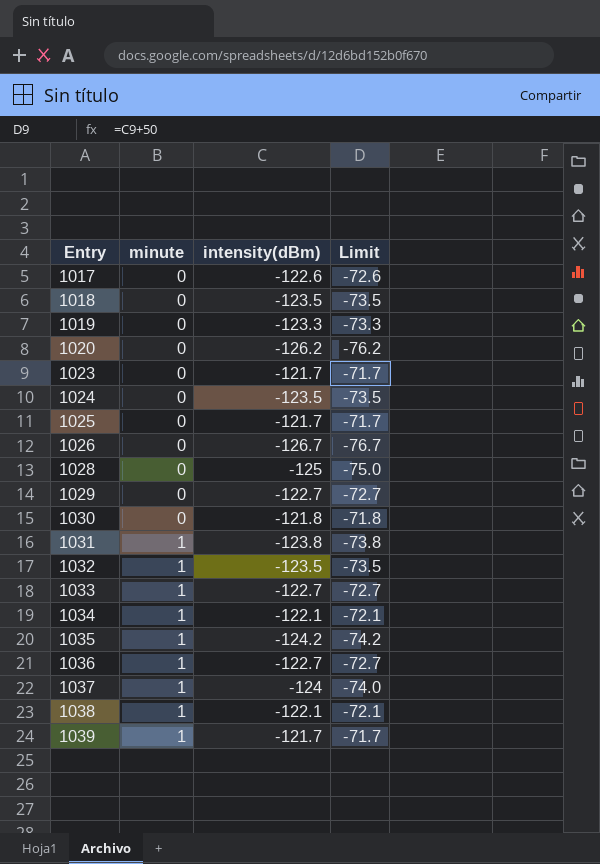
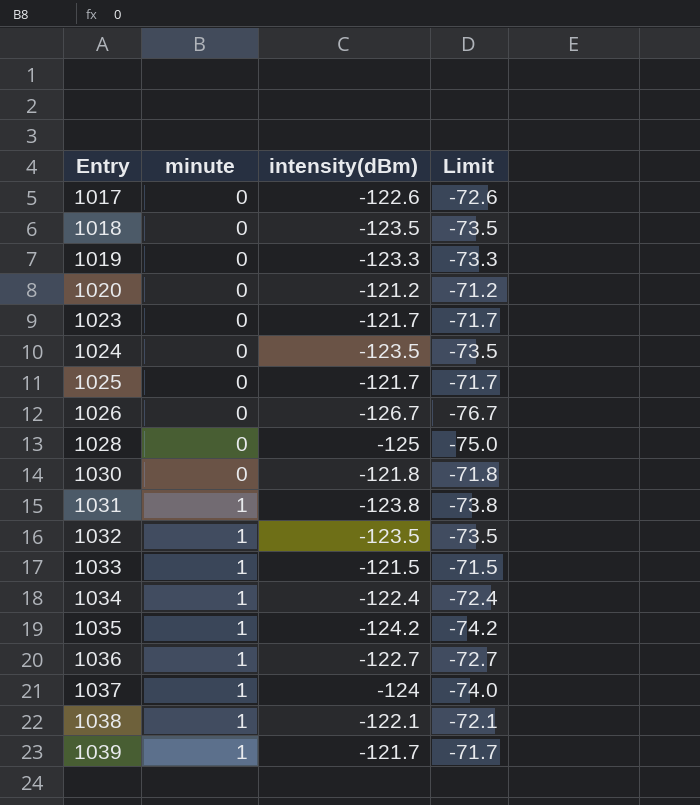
row 1029: 0 | -122.7 | -72.7 -> none
1020 | intensity(dBm): -126.2 -> -121.2
1020 | Limit: -76.2 -> -71.2
1033 | intensity(dBm): -122.7 -> -121.5
1033 | Limit: -72.7 -> -71.5
1034 | intensity(dBm): -122.1 -> -122.4
1034 | Limit: -72.1 -> -72.4

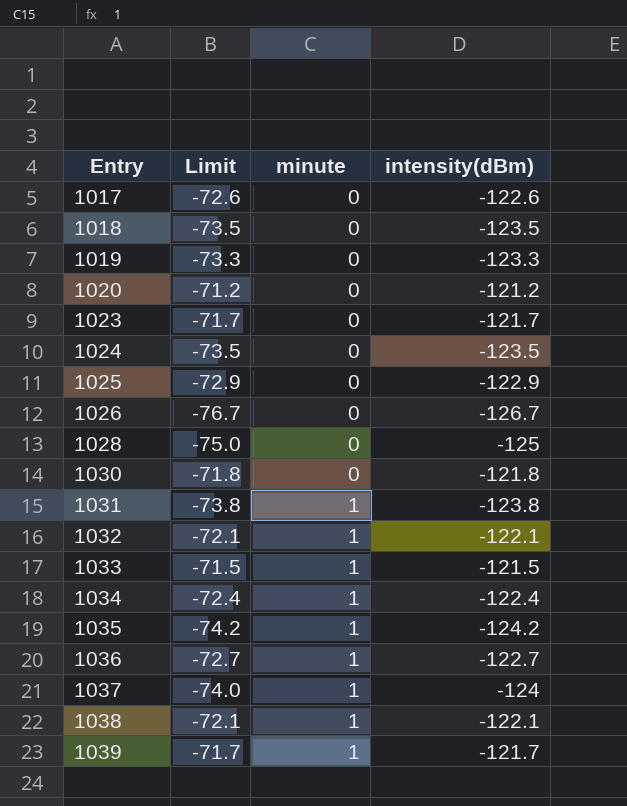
column Limit | position: 4 -> 2
1025 | Limit: -71.7 -> -72.9
1025 | intensity(dBm): -121.7 -> -122.9
1032 | Limit: -73.5 -> -72.1
1032 | intensity(dBm): -123.5 -> -122.1

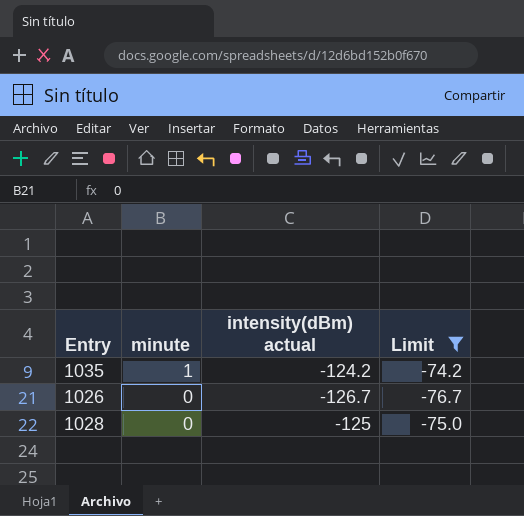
filter: none -> Limit <= -74.2
row order: Entry ascending -> minute descending
column name: intensity(dBm) -> intensity(dBm) actual
column Limit | position: 2 -> 4

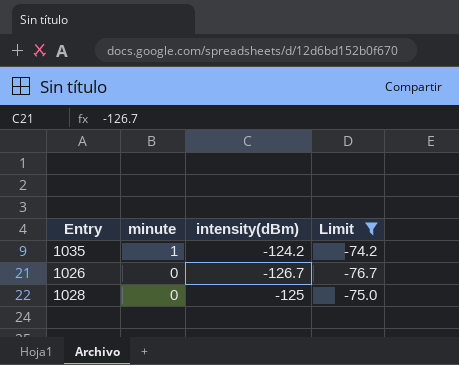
column name: intensity(dBm) actual -> intensity(dBm)

